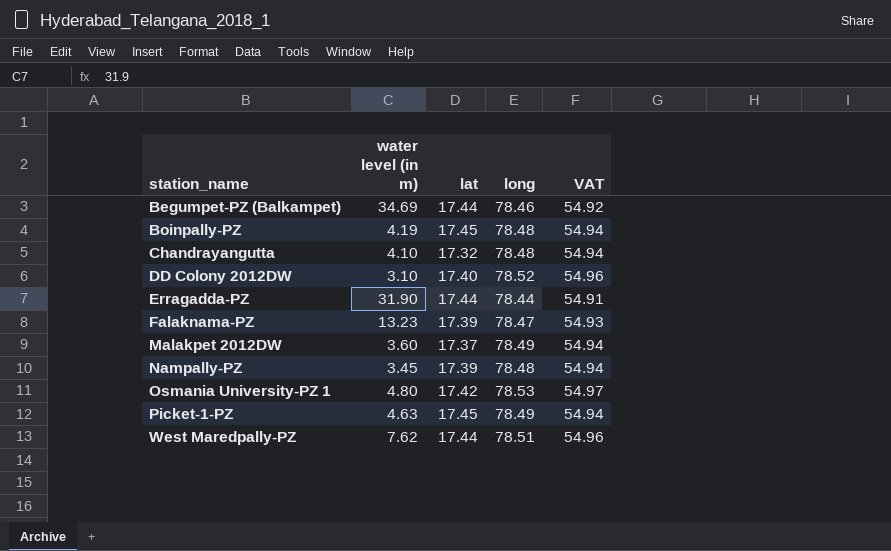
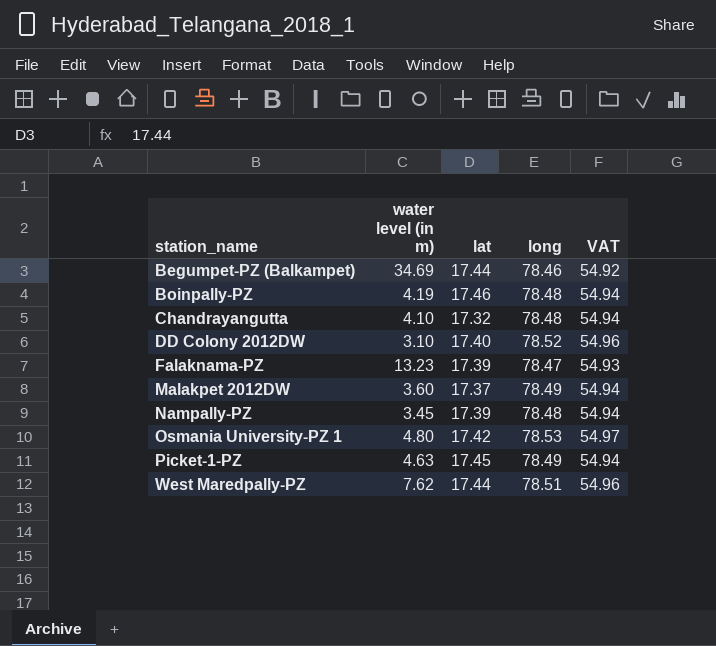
row Erragadda-PZ: 31.90 | 17.44 | 78.44 | 54.91 -> none
Boinpally-PZ | lat: 17.45 -> 17.46

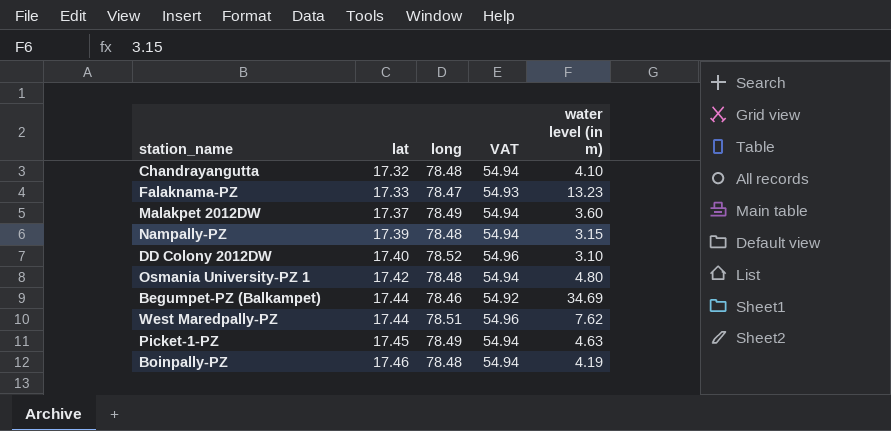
row order: station_name ascending -> lat ascending
column water level (in m) | position: 2 -> 5
Falaknama-PZ | lat: 17.39 -> 17.33
Nampally-PZ | water level (in m): 3.45 -> 3.15
Osmania University-PZ 1 | long: 78.53 -> 78.48
Osmania University-PZ 1 | VAT: 54.97 -> 54.94

